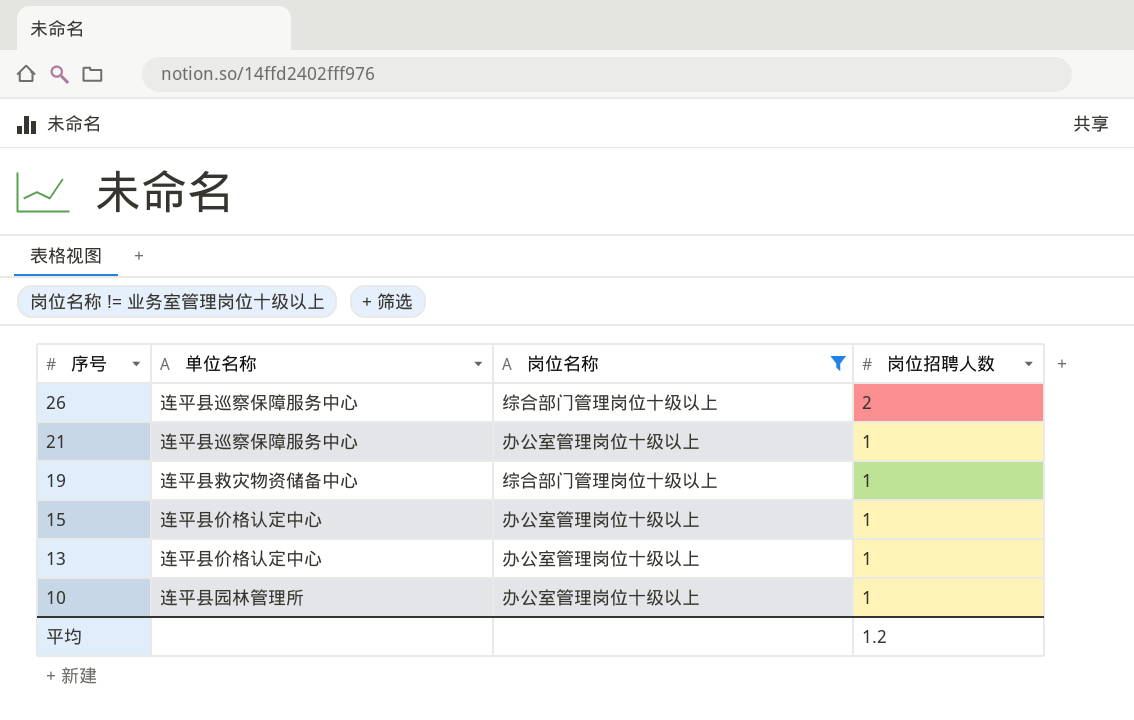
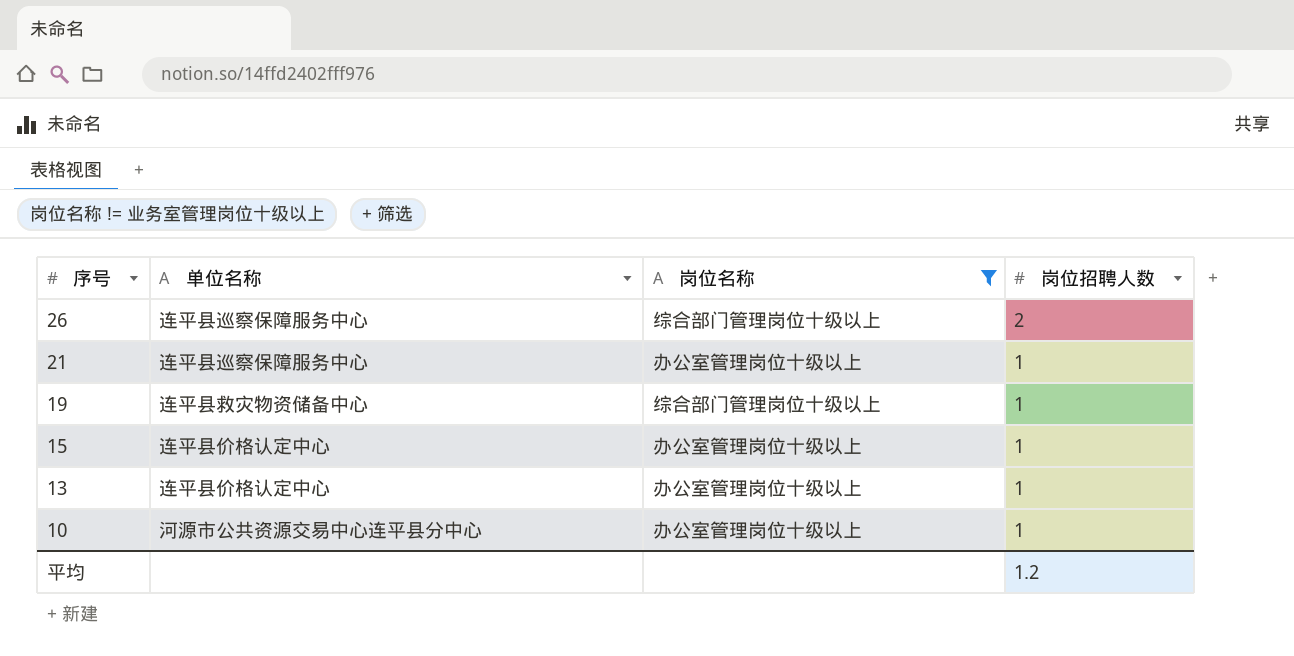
10 | 单位名称: 连平县园林管理所 -> 河源市公共资源交易中心连平县分中心

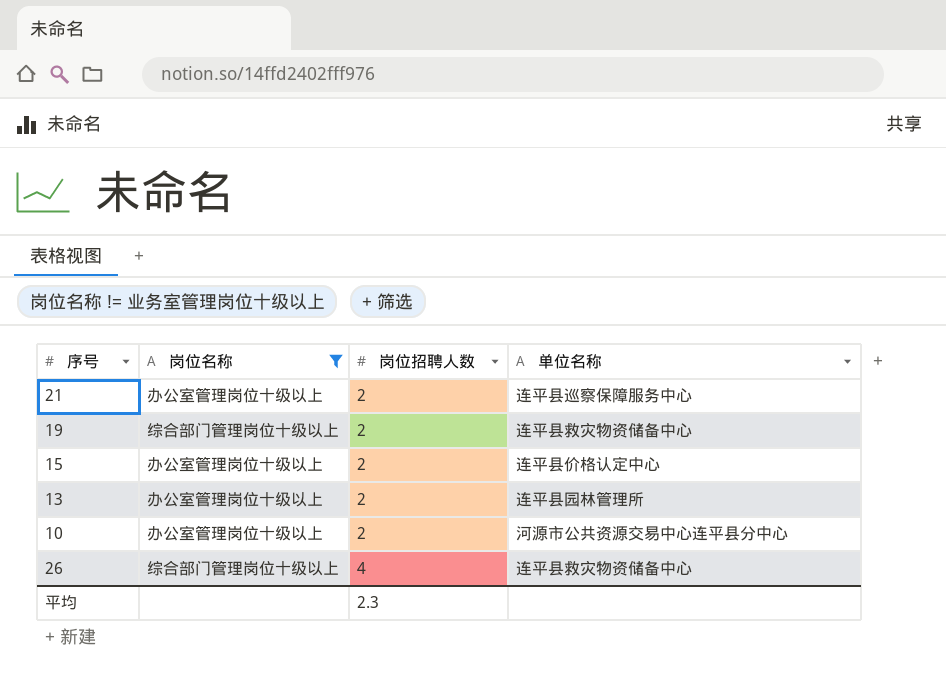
row order: 序号 descending -> 岗位招聘人数 ascending
column 单位名称 | position: 2 -> 4
21 | 岗位招聘人数: 1 -> 2
19 | 岗位招聘人数: 1 -> 2
15 | 岗位招聘人数: 1 -> 2
13 | 岗位招聘人数: 1 -> 2
13 | 单位名称: 连平县价格认定中心 -> 连平县园林管理所
10 | 岗位招聘人数: 1 -> 2
26 | 岗位招聘人数: 2 -> 4
26 | 单位名称: 连平县巡察保障服务中心 -> 连平县救灾物资储备中心
平均 | 岗位招聘人数: 1.2 -> 2.3

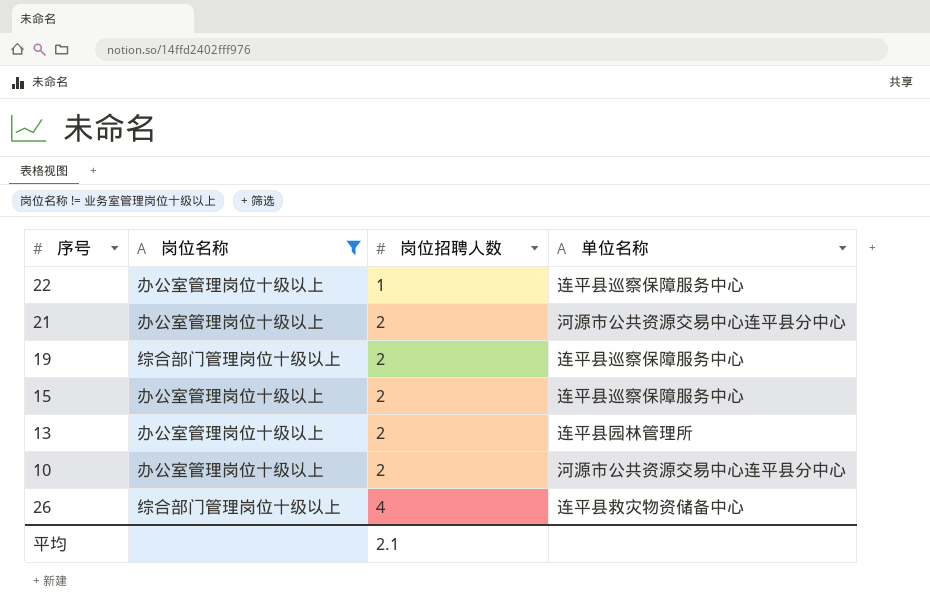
row 22: none -> 办公室管理岗位十级以上 | 1 | 连平县巡察保障服务中心
21 | 单位名称: 连平县巡察保障服务中心 -> 河源市公共资源交易中心连平县分中心
19 | 单位名称: 连平县救灾物资储备中心 -> 连平县巡察保障服务中心
15 | 单位名称: 连平县价格认定中心 -> 连平县巡察保障服务中心
平均 | 岗位招聘人数: 2.3 -> 2.1

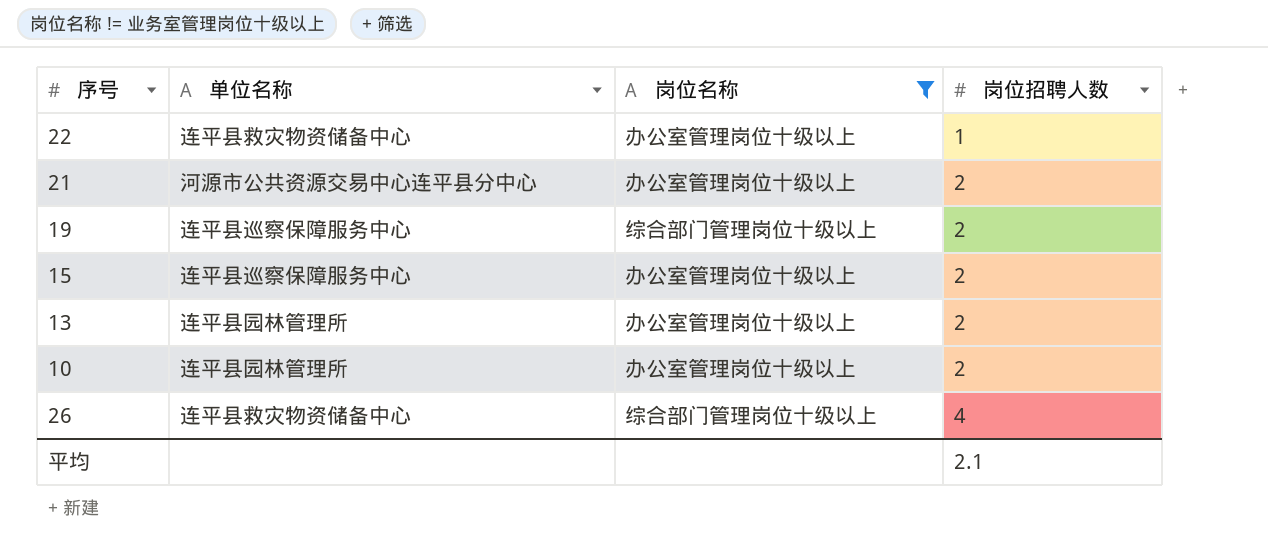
column 单位名称 | position: 4 -> 2
22 | 单位名称: 连平县巡察保障服务中心 -> 连平县救灾物资储备中心
10 | 单位名称: 河源市公共资源交易中心连平县分中心 -> 连平县园林管理所

